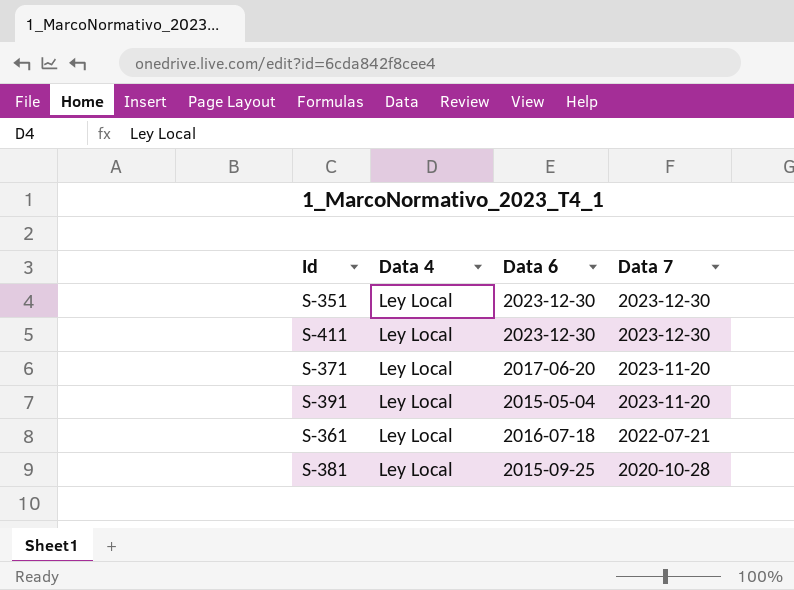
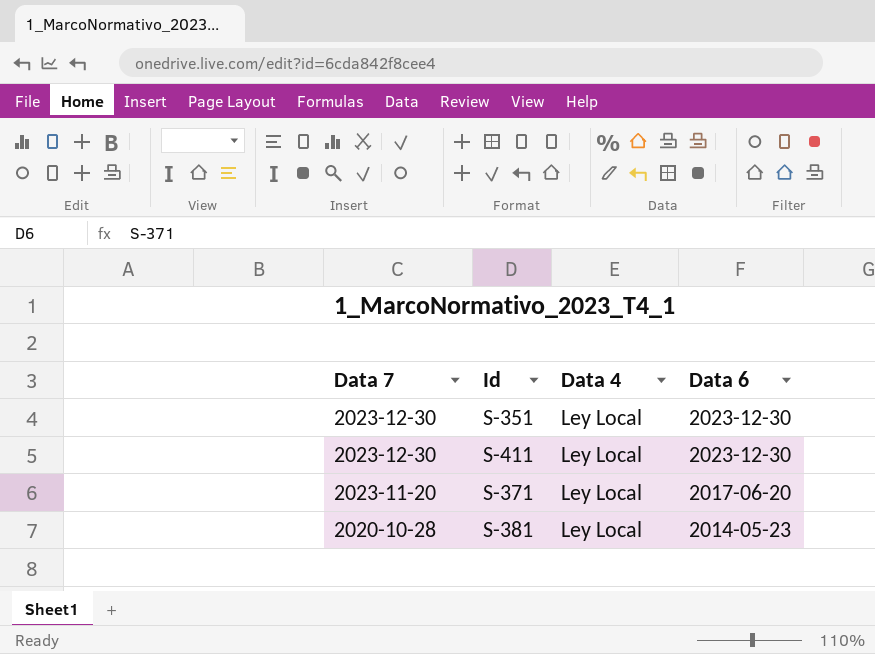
column Data 7 | position: 4 -> 1
row S-391: Ley Local | 2015-05-04 | 2023-11-20 -> none
row S-361: Ley Local | 2016-07-18 | 2022-07-21 -> none
S-381 | Data 6: 2015-09-25 -> 2014-05-23

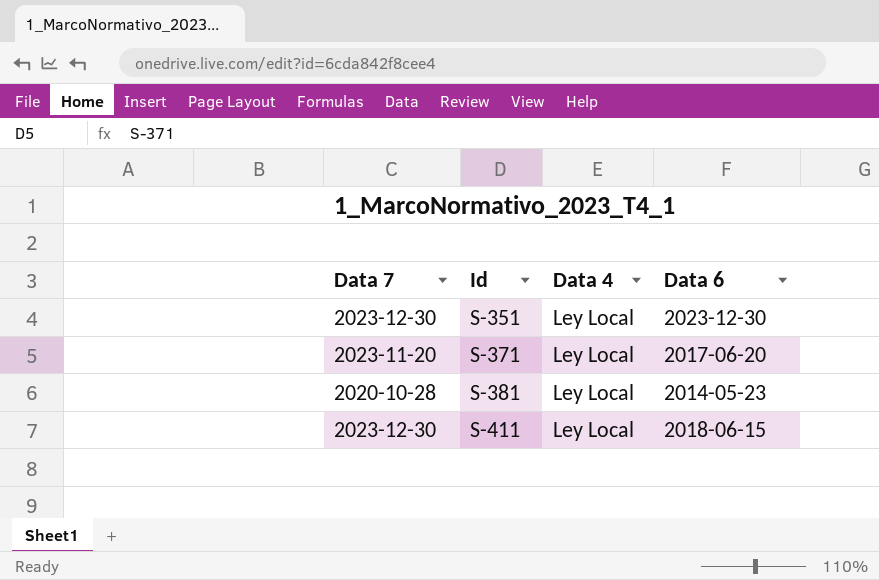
row order: Data 7 descending -> Id ascending
S-411 | Data 6: 2023-12-30 -> 2018-06-15

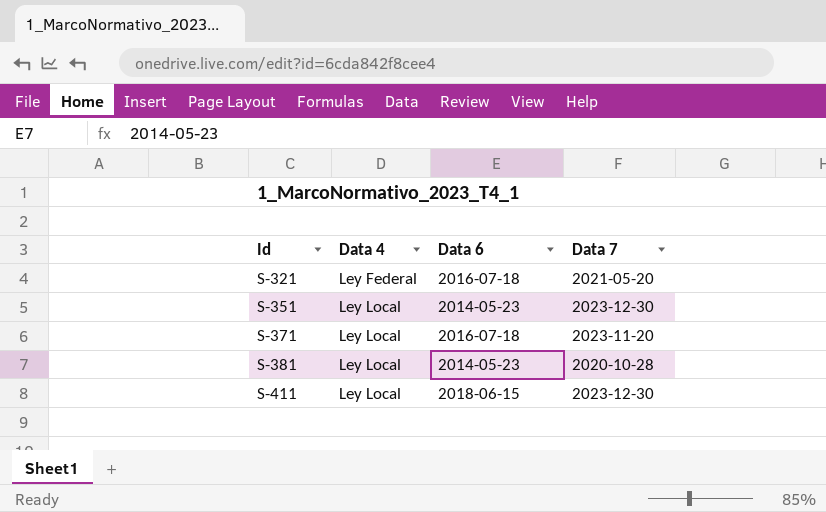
column Data 7 | position: 1 -> 4
row S-321: none -> Ley Federal | 2016-07-18 | 2021-05-20
S-351 | Data 6: 2023-12-30 -> 2014-05-23
S-371 | Data 6: 2017-06-20 -> 2016-07-18

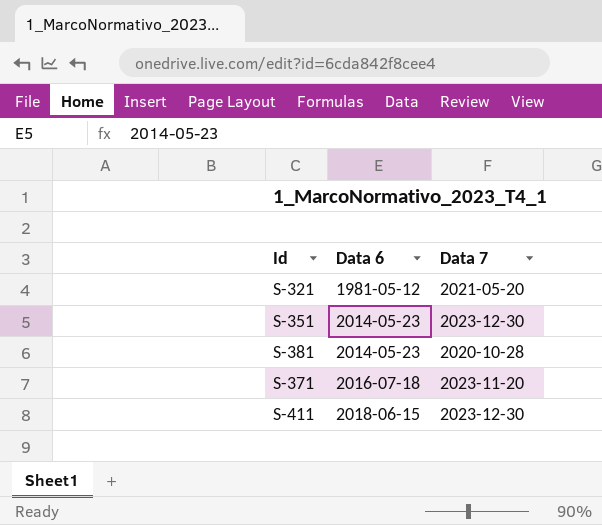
row order: Id ascending -> Data 6 ascending
column Data 4 | position: 2 -> none
S-321 | Data 6: 2016-07-18 -> 1981-05-12

